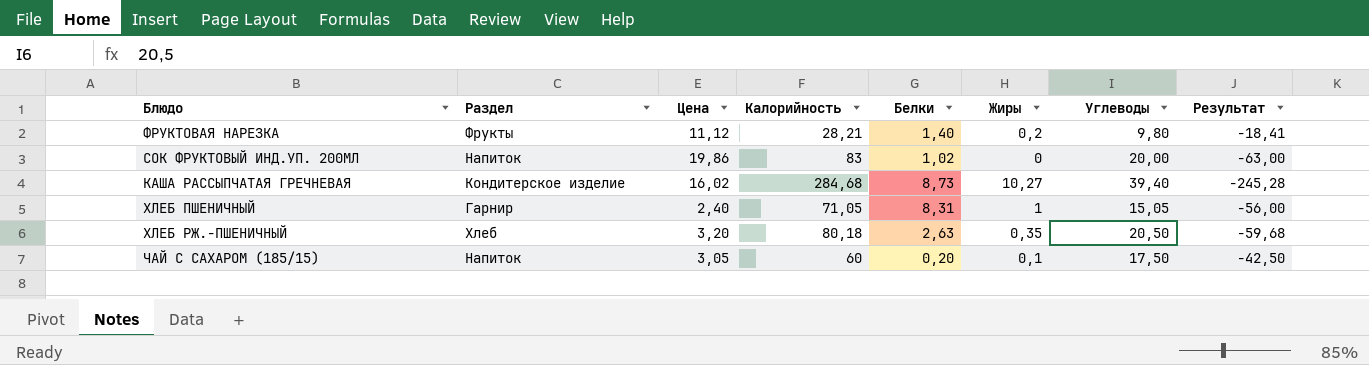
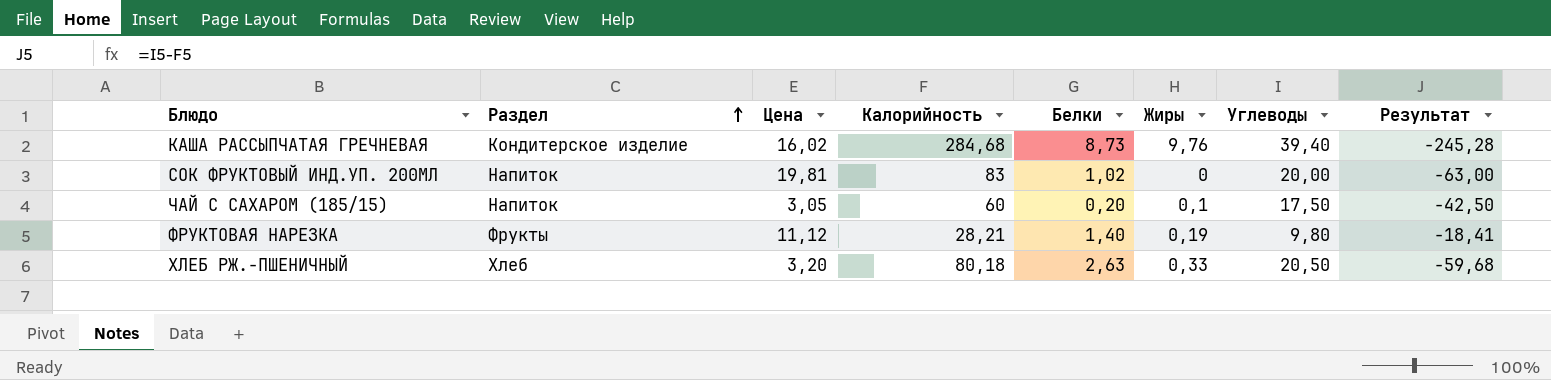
row order: none -> Раздел ascending
row ХЛЕБ ПШЕНИЧНЫЙ: Гарнир | 2,40 | 71,05 | 8,31 | 1 | 15,05 | -56,00 -> none
КАША РАССЫПЧАТАЯ ГРЕЧНЕВАЯ | Жиры: 10,27 -> 9,76
СОК ФРУКТОВЫЙ ИНД.УП. 200МЛ | Цена: 19,86 -> 19,81
ФРУКТОВАЯ НАРЕЗКА | Жиры: 0,2 -> 0,19
ХЛЕБ РЖ.-ПШЕНИЧНЫЙ | Жиры: 0,35 -> 0,33

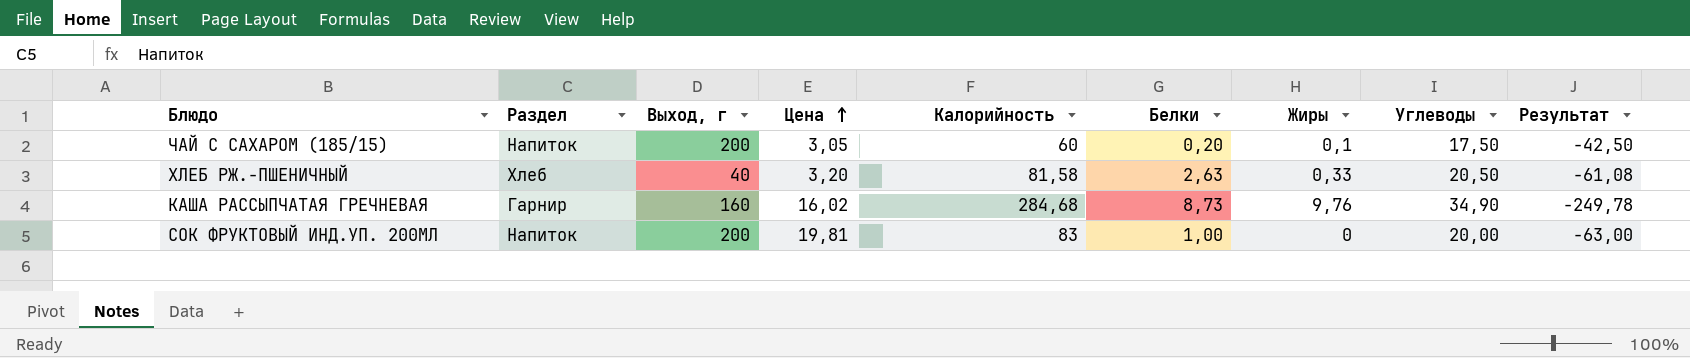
row order: Раздел ascending -> Цена ascending
column Выход, г | position: none -> 3
row ФРУКТОВАЯ НАРЕЗКА: Фрукты | 11,12 | 28,21 | 1,40 | 0,19 | 9,80 | -18,41 -> none
ХЛЕБ РЖ.-ПШЕНИЧНЫЙ | Калорийность: 80,18 -> 81,58
ХЛЕБ РЖ.-ПШЕНИЧНЫЙ | Результат: -59,68 -> -61,08
КАША РАССЫПЧАТАЯ ГРЕЧНЕВАЯ | Раздел: Кондитерское изделие -> Гарнир
КАША РАССЫПЧАТАЯ ГРЕЧНЕВАЯ | Углеводы: 39,40 -> 34,90
КАША РАССЫПЧАТАЯ ГРЕЧНЕВАЯ | Результат: -245,28 -> -249,78
СОК ФРУКТОВЫЙ ИНД.УП. 200МЛ | Белки: 1,02 -> 1,00

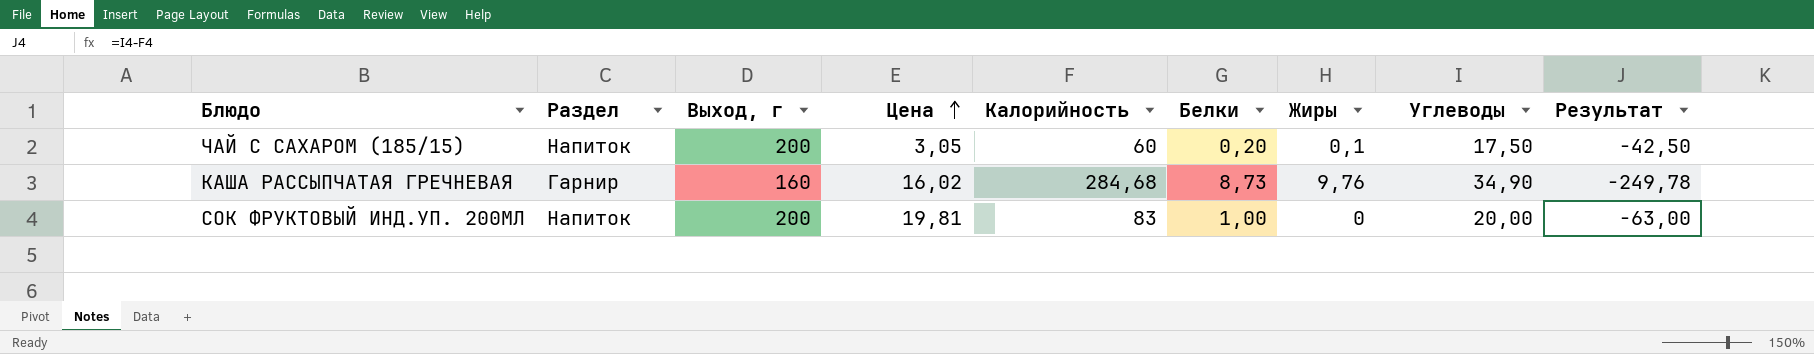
row ХЛЕБ РЖ.-ПШЕНИЧНЫЙ: Хлеб | 40 | 3,20 | 81,58 | 2,63 | 0,33 | 20,50 | -61,08 -> none

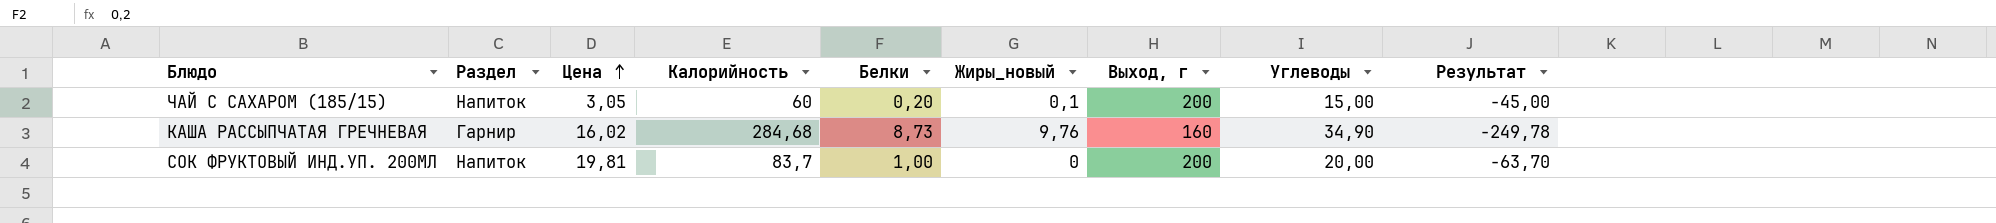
column name: Жиры -> Жиры_новый
column Выход, г | position: 3 -> 7
ЧАЙ С САХАРОМ (185/15) | Углеводы: 17,50 -> 15,00
ЧАЙ С САХАРОМ (185/15) | Результат: -42,50 -> -45,00
СОК ФРУКТОВЫЙ ИНД.УП. 200МЛ | Калорийность: 83 -> 83,7
СОК ФРУКТОВЫЙ ИНД.УП. 200МЛ | Результат: -63,00 -> -63,70

